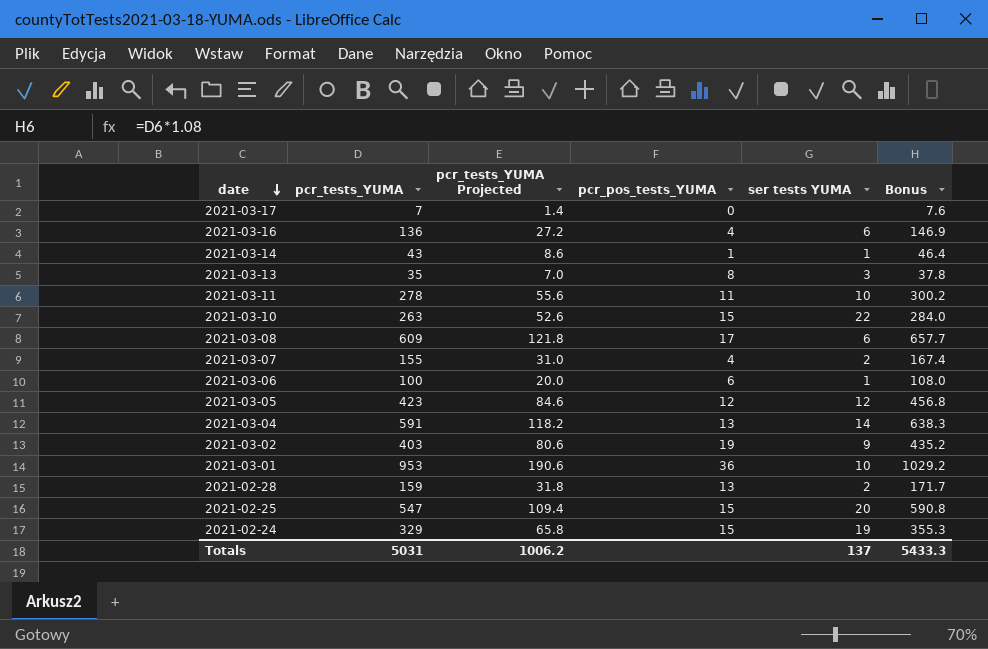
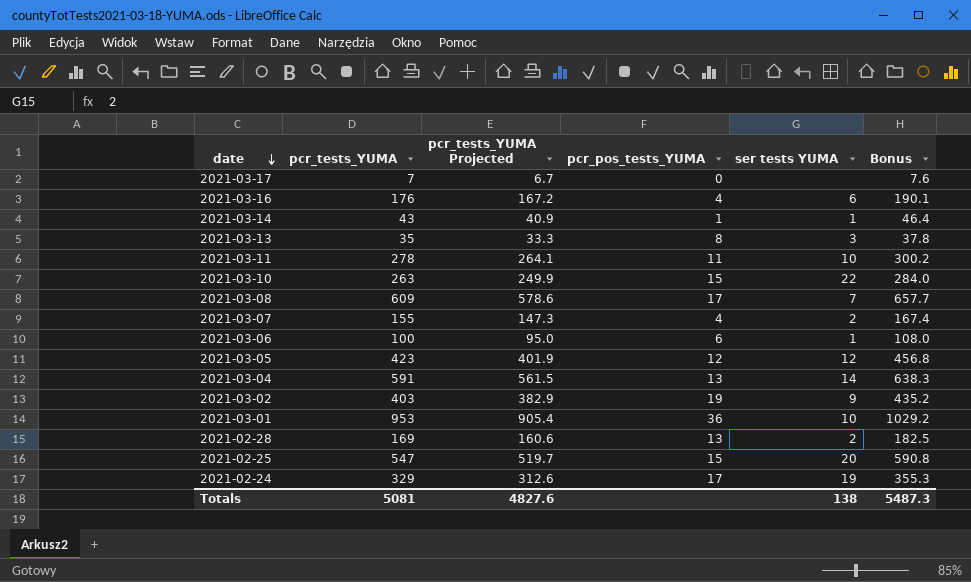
column pcr_tests_YUMA Projected | formula: [pcr_tests_YUMA] * 0.2 -> [pcr_tests_YUMA] * 0.95
2021-03-16 | pcr_tests_YUMA: 136 -> 176
2021-03-16 | Bonus: 146.9 -> 190.1
2021-03-08 | ser tests YUMA: 6 -> 7
2021-02-28 | pcr_tests_YUMA: 159 -> 169
2021-02-28 | Bonus: 171.7 -> 182.5
2021-02-24 | pcr_pos_tests_YUMA: 15 -> 17
Totals | pcr_tests_YUMA: 5031 -> 5081
Totals | pcr_tests_YUMA Projected: 1006.2 -> 4827.6
Totals | ser tests YUMA: 137 -> 138
Totals | Bonus: 5433.3 -> 5487.3

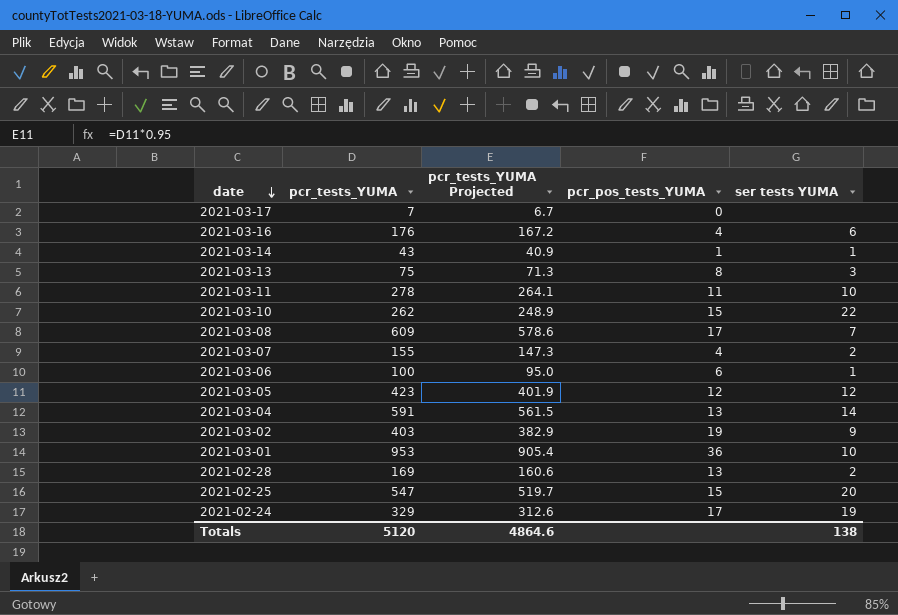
column Bonus | formula: [pcr_tests_YUMA] * 1.08 -> none
2021-03-13 | pcr_tests_YUMA: 35 -> 75
2021-03-13 | pcr_tests_YUMA Projected: 33.3 -> 71.3
2021-03-10 | pcr_tests_YUMA: 263 -> 262
2021-03-10 | pcr_tests_YUMA Projected: 249.9 -> 248.9
Totals | pcr_tests_YUMA: 5081 -> 5120
Totals | pcr_tests_YUMA Projected: 4827.6 -> 4864.6

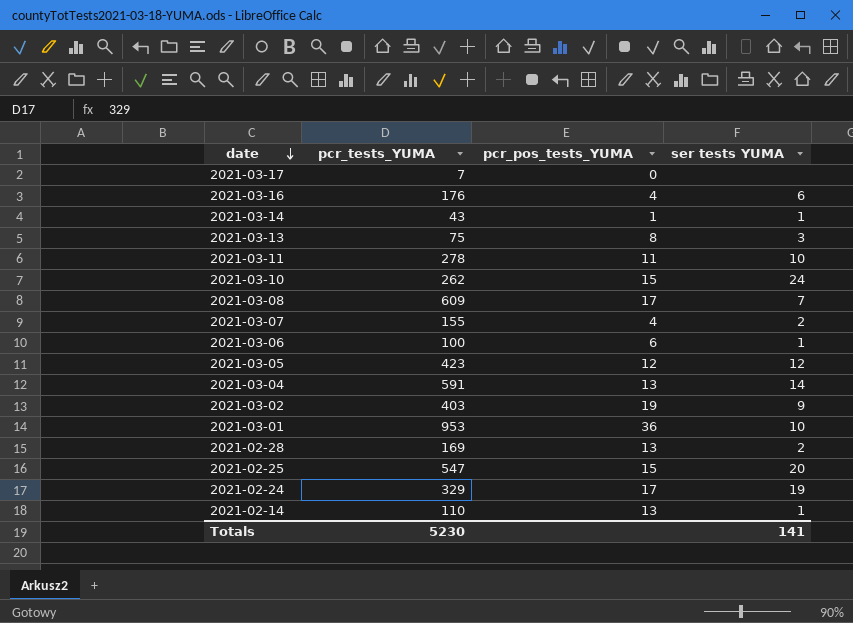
column pcr_tests_YUMA Projected | formula: [pcr_tests_YUMA] * 0.95 -> none
2021-03-10 | ser tests YUMA: 22 -> 24
row 2021-02-14: none -> 110 | 13 | 1
Totals | pcr_tests_YUMA: 5120 -> 5230
Totals | ser tests YUMA: 138 -> 141

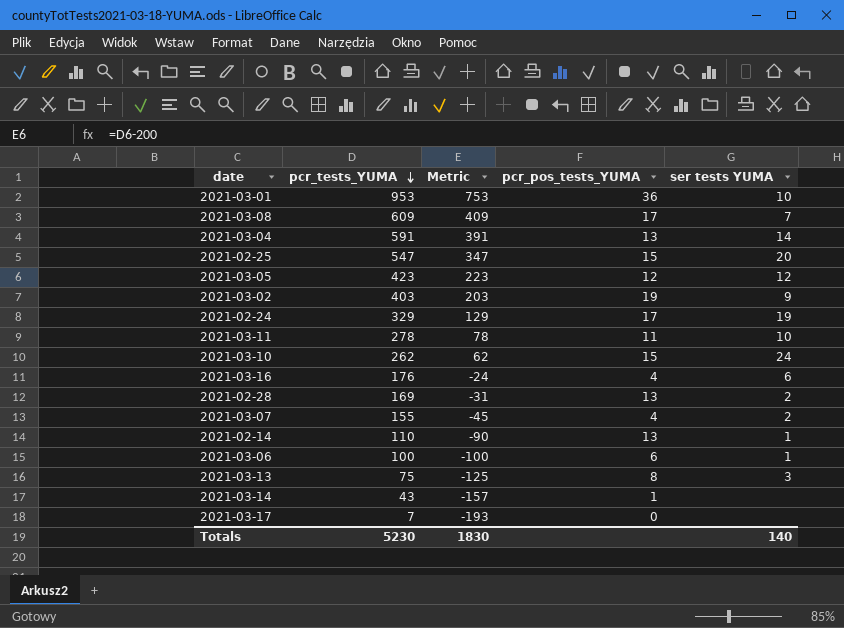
row order: date descending -> pcr_tests_YUMA descending
column Metric | formula: none -> [pcr_tests_YUMA] - 200
2021-03-14 | ser tests YUMA: 1 -> none
Totals | ser tests YUMA: 141 -> 140

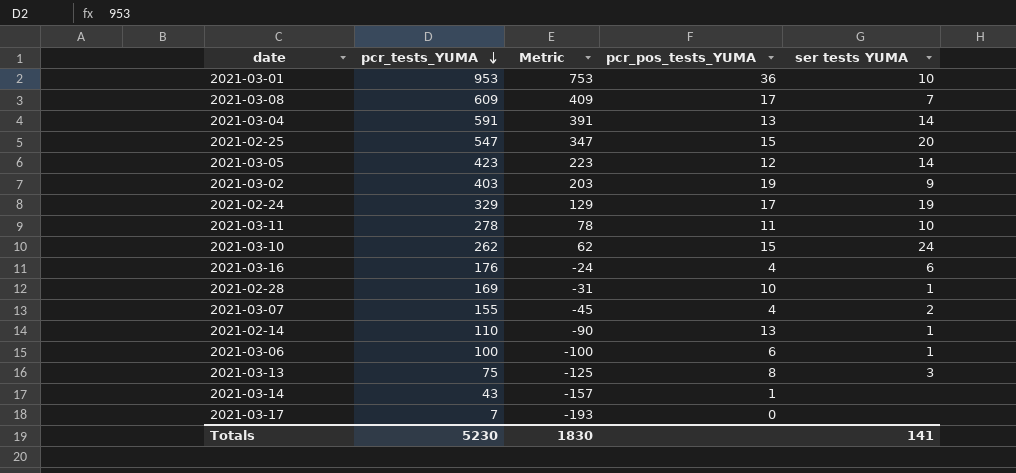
2021-03-05 | ser tests YUMA: 12 -> 14
2021-02-28 | pcr_pos_tests_YUMA: 13 -> 10
2021-02-28 | ser tests YUMA: 2 -> 1
Totals | ser tests YUMA: 140 -> 141

